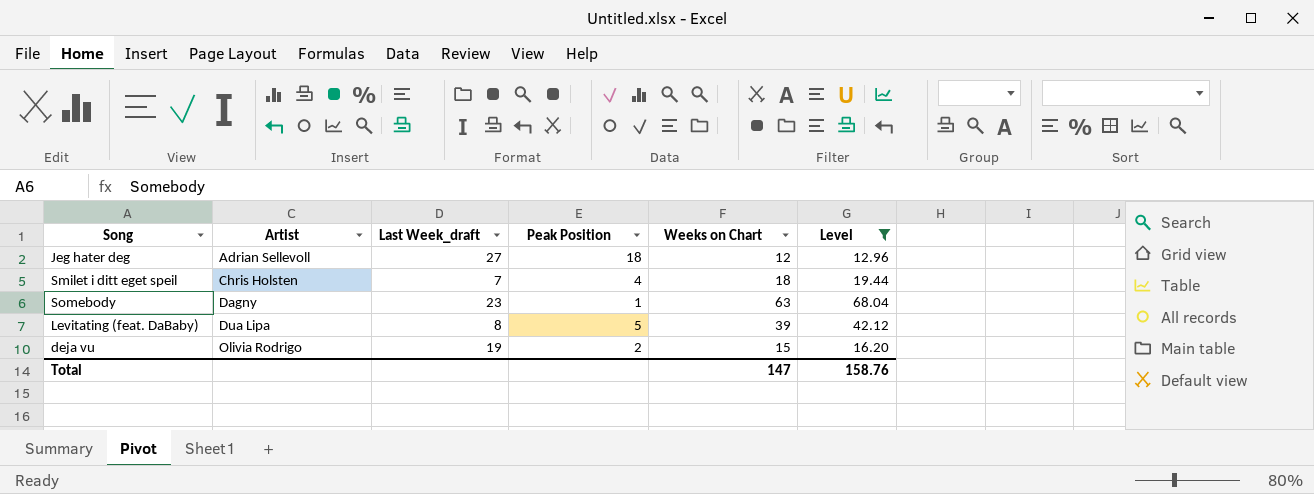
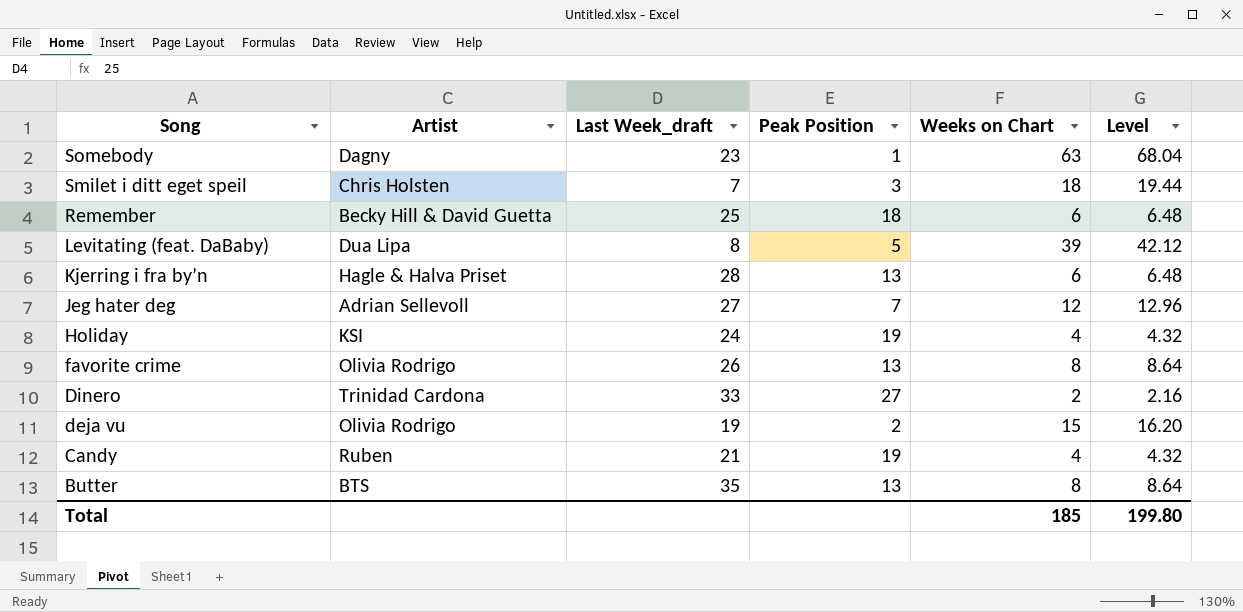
filter: Level >= 12.96 -> none
row order: Artist ascending -> Song descending
Smilet i ditt eget speil | Peak Position: 4 -> 3
Jeg hater deg | Peak Position: 18 -> 7
Total | Weeks on Chart: 147 -> 185
Total | Level: 158.76 -> 199.80

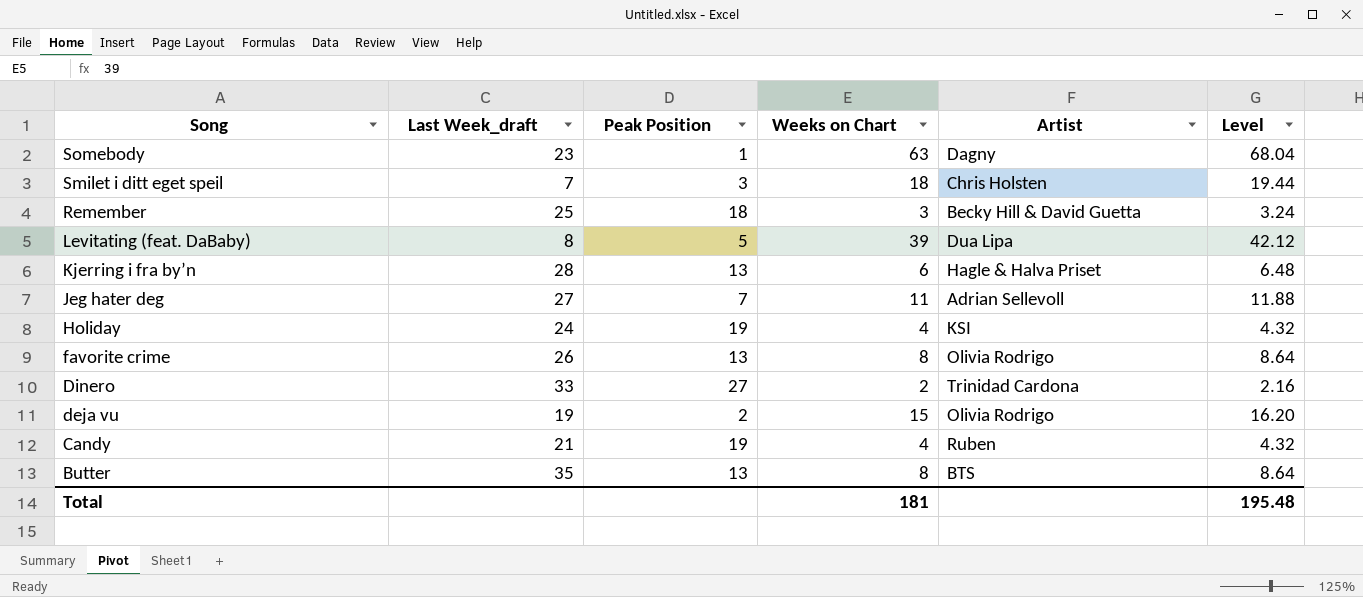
column Artist | position: 2 -> 5
Remember | Weeks on Chart: 6 -> 3
Remember | Level: 6.48 -> 3.24
Jeg hater deg | Weeks on Chart: 12 -> 11
Jeg hater deg | Level: 12.96 -> 11.88
Total | Weeks on Chart: 185 -> 181
Total | Level: 199.80 -> 195.48

